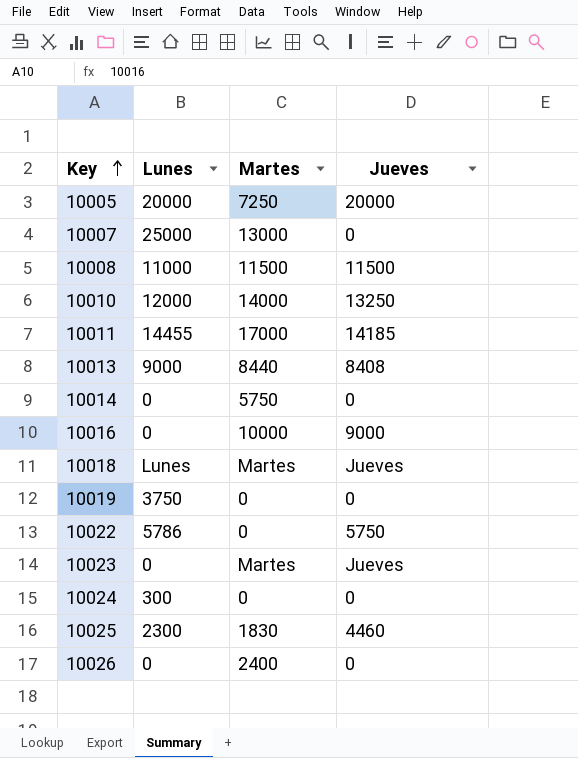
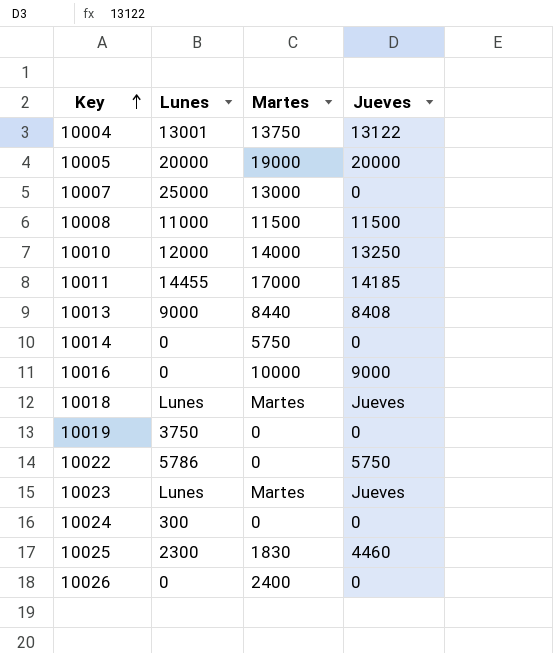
row 10004: none -> 13001 | 13750 | 13122
10005 | Martes: 7250 -> 19000
10023 | Lunes: 0 -> Lunes

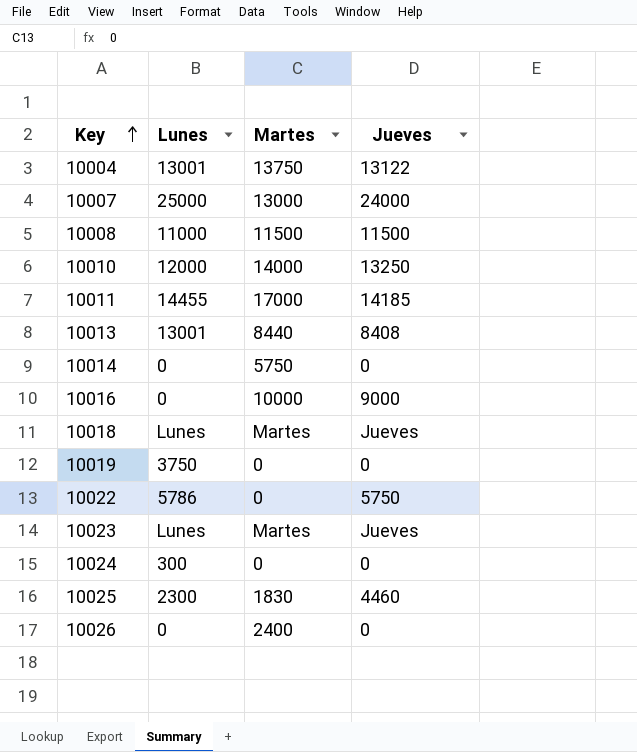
row 10005: 20000 | 19000 | 20000 -> none
10007 | Jueves: 0 -> 24000
10013 | Lunes: 9000 -> 13001

